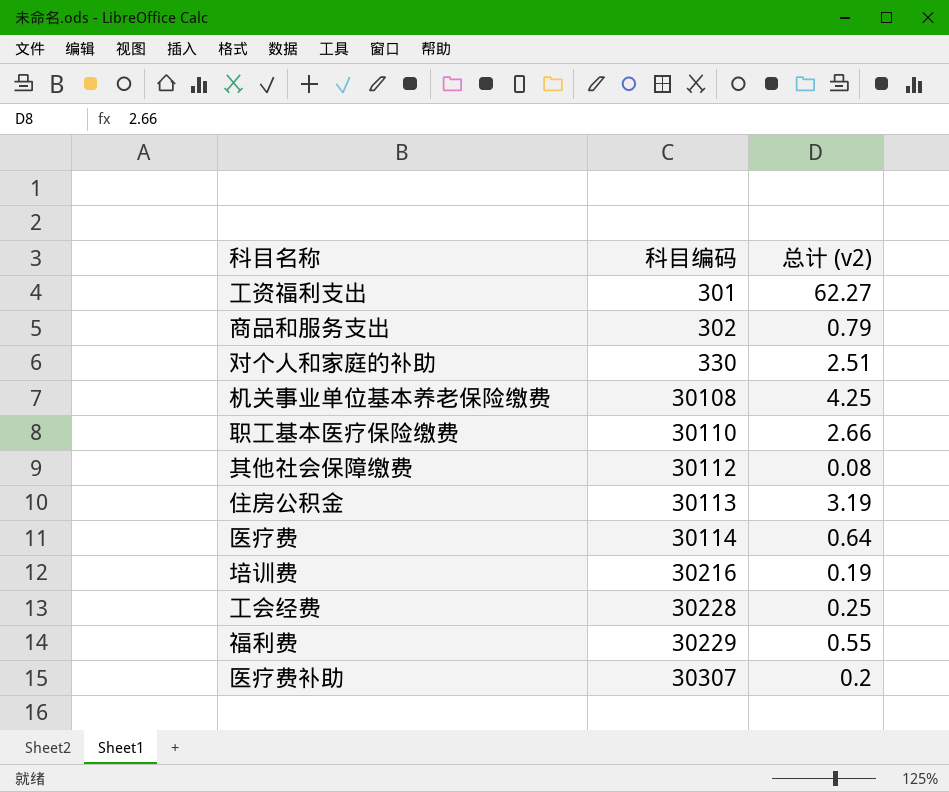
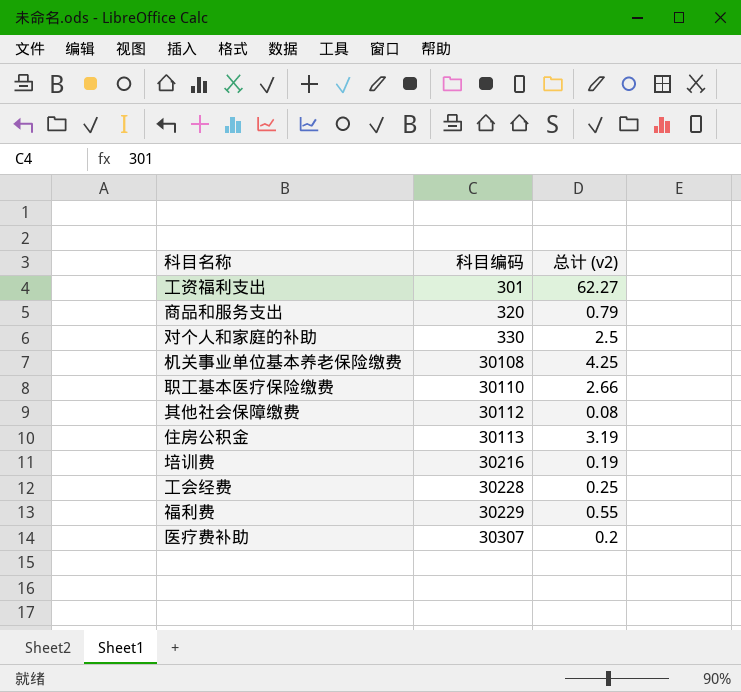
row 医疗费: 30114 | 0.64 -> none
商品和服务支出 | 科目编码: 302 -> 320
对个人和家庭的补助 | 总计 (v2): 2.51 -> 2.5

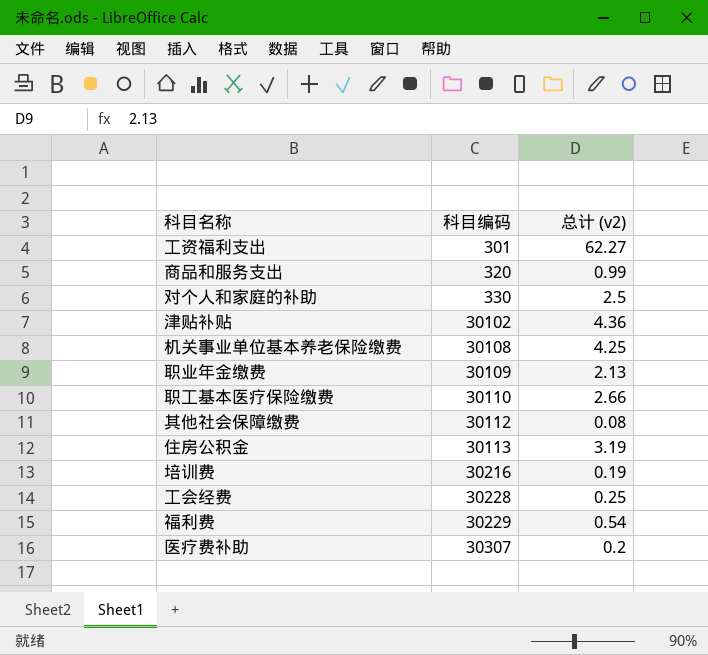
商品和服务支出 | 总计 (v2): 0.79 -> 0.99
row 津贴补贴: none -> 30102 | 4.36
row 职业年金缴费: none -> 30109 | 2.13
福利费 | 总计 (v2): 0.55 -> 0.54

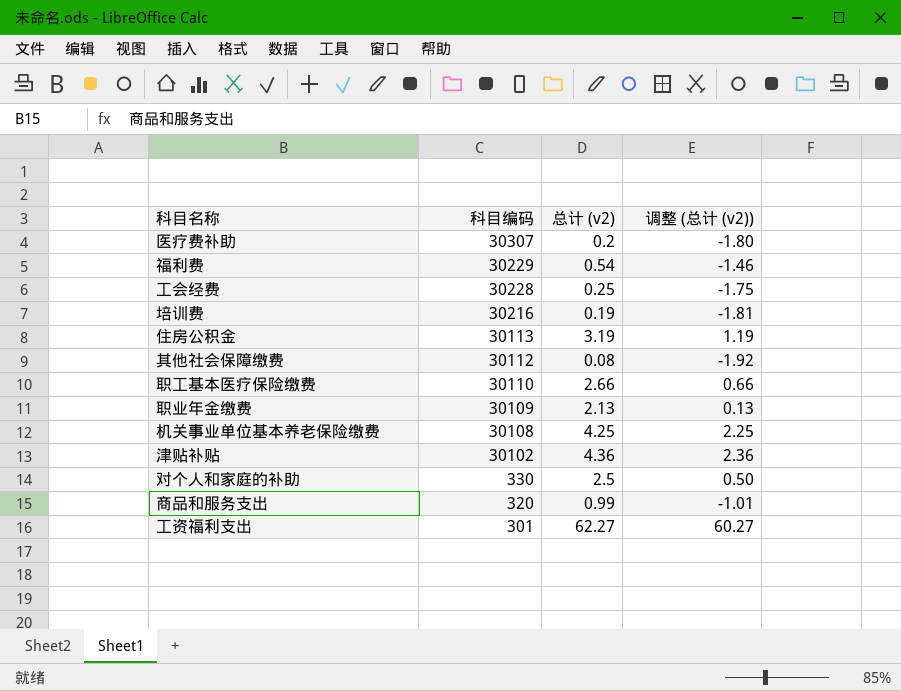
row order: 科目编码 ascending -> 科目编码 descending
column 调整 (总计 (v2)) | formula: none -> [总计 (v2)] - 2

